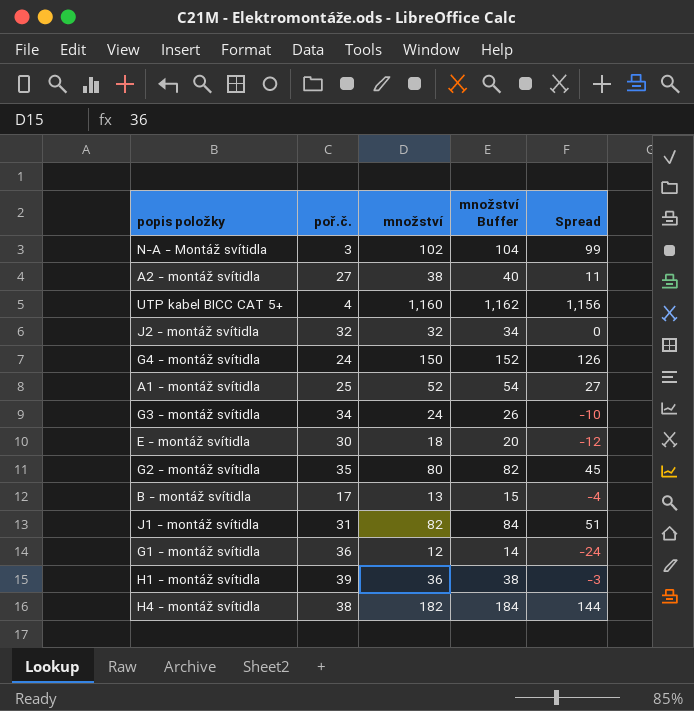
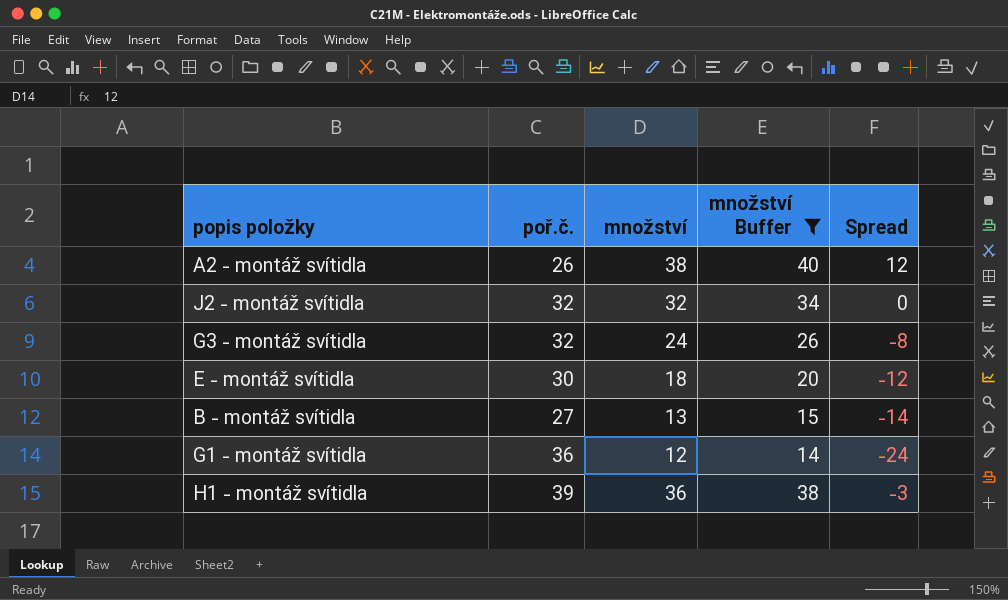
filter: none -> množství Buffer <= 40
A2 - montáž svítidla | poř.č.: 27 -> 26
A2 - montáž svítidla | Spread: 11 -> 12
G3 - montáž svítidla | poř.č.: 34 -> 32
G3 - montáž svítidla | Spread: -10 -> -8
B - montáž svítidla | poř.č.: 17 -> 27
B - montáž svítidla | Spread: -4 -> -14

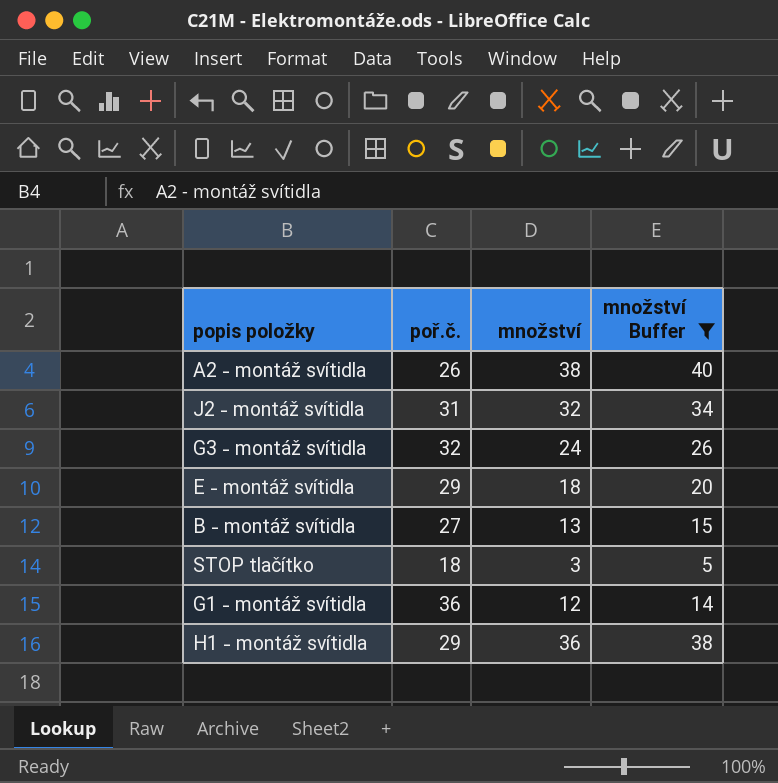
column Spread | formula: [množství] - [poř.č.] -> none
J2 - montáž svítidla | poř.č.: 32 -> 31
E - montáž svítidla | poř.č.: 30 -> 29
row STOP tlačítko: none -> 18 | 3 | 5
H1 - montáž svítidla | poř.č.: 39 -> 29

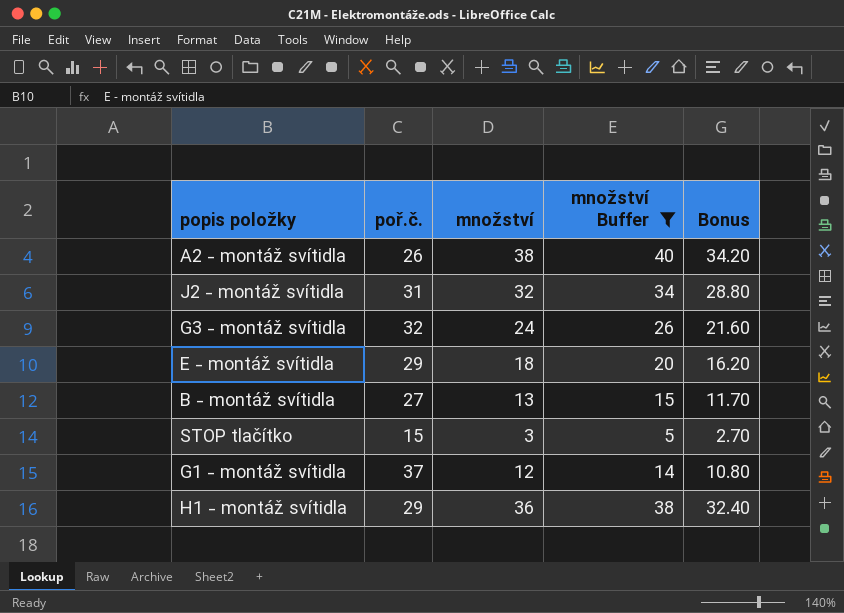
column Bonus | formula: none -> [množství] * 0.9
STOP tlačítko | poř.č.: 18 -> 15
G1 - montáž svítidla | poř.č.: 36 -> 37

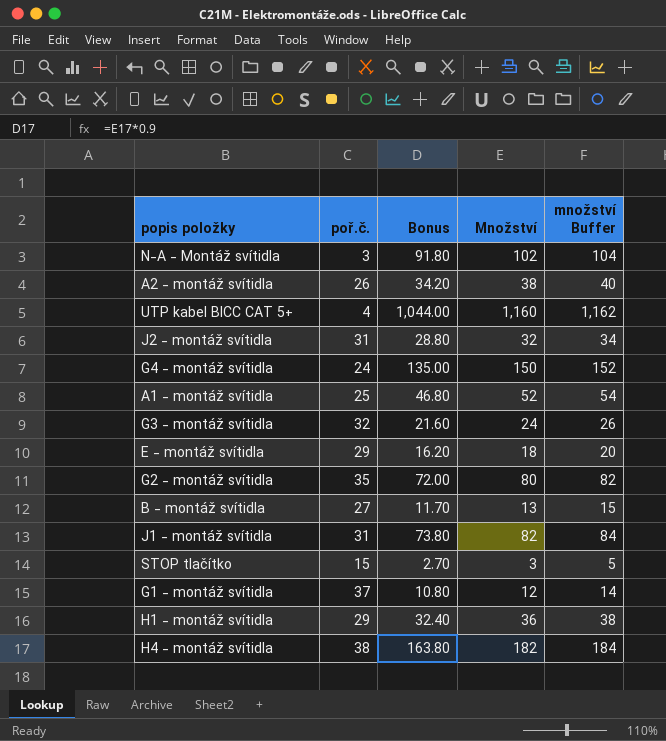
filter: množství Buffer <= 40 -> none
column Bonus | position: 5 -> 3
column name: množství -> Množství

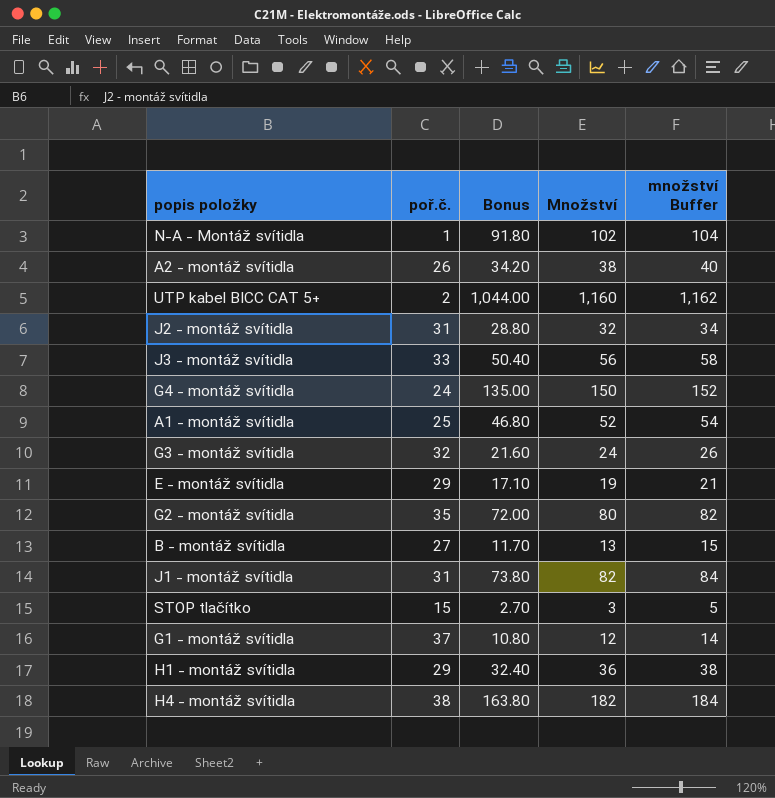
N-A - Montáž svítidla | poř.č.: 3 -> 1
UTP kabel BICC CAT 5+ | poř.č.: 4 -> 2
row J3 - montáž svítidla: none -> 33 | 50.40 | 56 | 58
E - montáž svítidla | Bonus: 16.20 -> 17.10
E - montáž svítidla | Množství: 18 -> 19
E - montáž svítidla | množství Buffer: 20 -> 21

